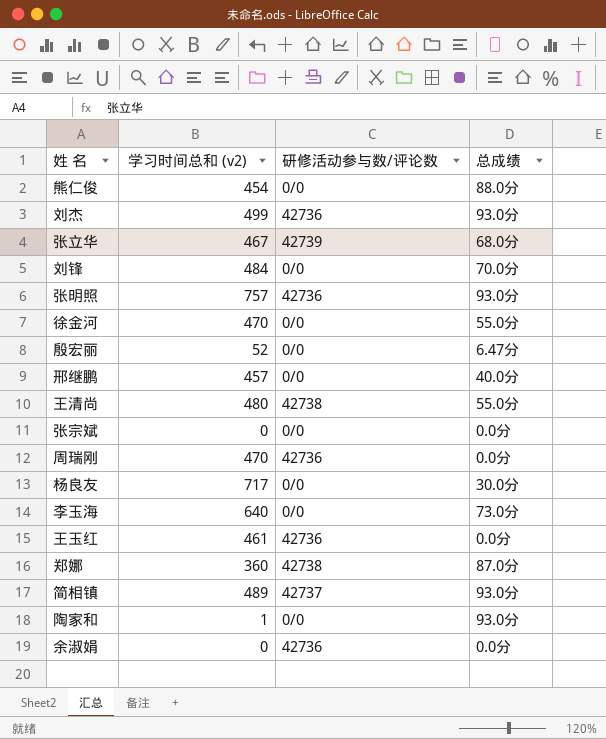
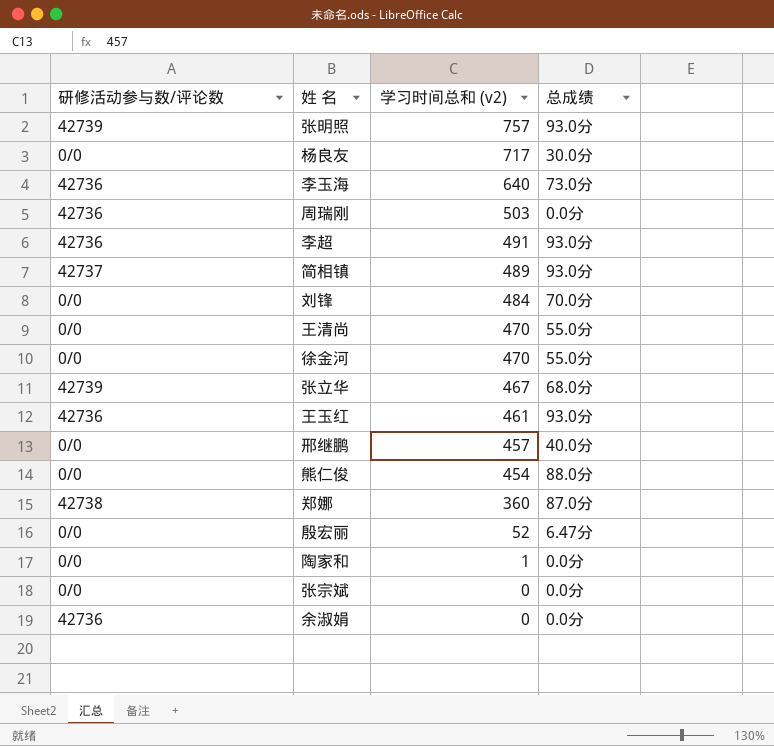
row order: none -> 学习时间总和 (v2) descending
column 研修活动参与数/评论数 | position: 3 -> 1
row 刘杰: 499 | 42736 | 93.0分 -> none
张明照 | 研修活动参与数/评论数: 42736 -> 42739
李玉海 | 研修活动参与数/评论数: 0/0 -> 42736
周瑞刚 | 学习时间总和 (v2): 470 -> 503
row 李超: none -> 42736 | 491 | 93.0分
王清尚 | 研修活动参与数/评论数: 42738 -> 0/0
王清尚 | 学习时间总和 (v2): 480 -> 470
王玉红 | 总成绩: 0.0分 -> 93.0分
陶家和 | 总成绩: 93.0分 -> 0.0分

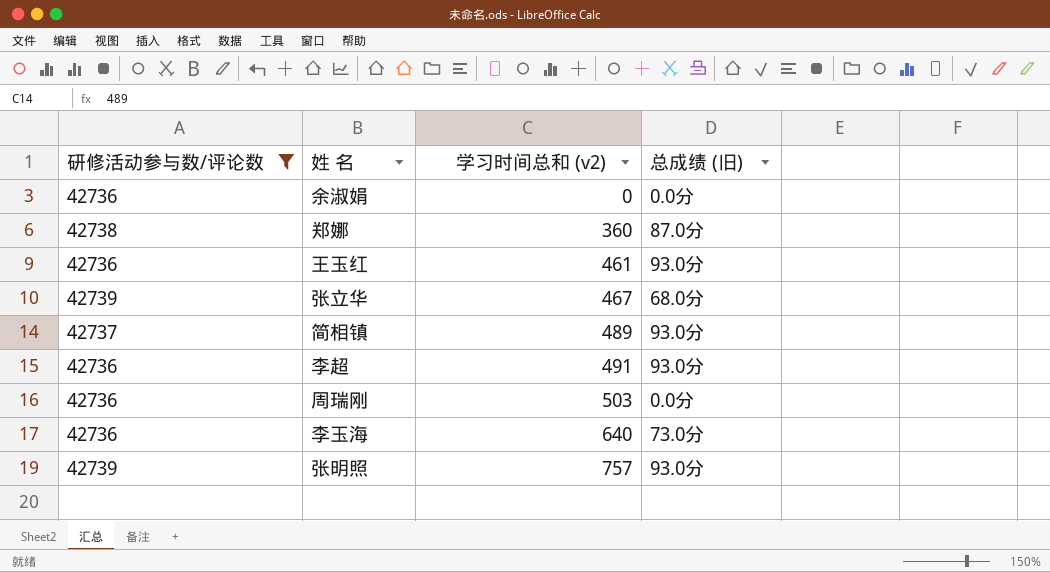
filter: none -> 研修活动参与数/评论数 != 0/0
row order: 学习时间总和 (v2) descending -> 学习时间总和 (v2) ascending
column name: 总成绩 -> 总成绩 (旧)

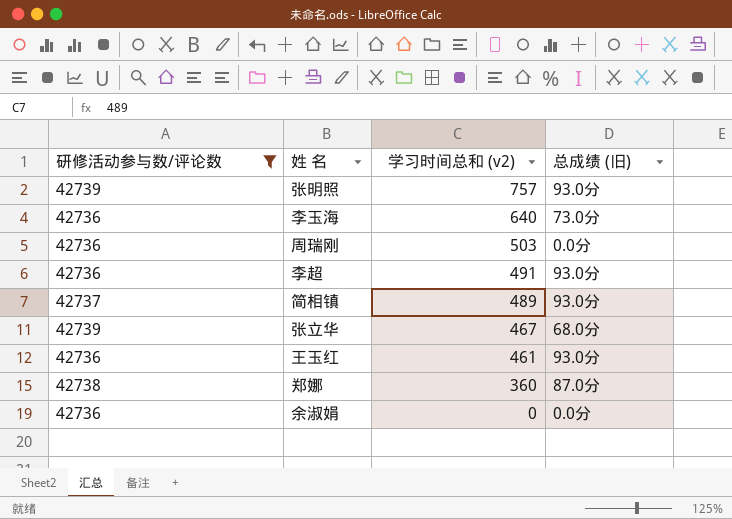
row order: 学习时间总和 (v2) ascending -> 学习时间总和 (v2) descending

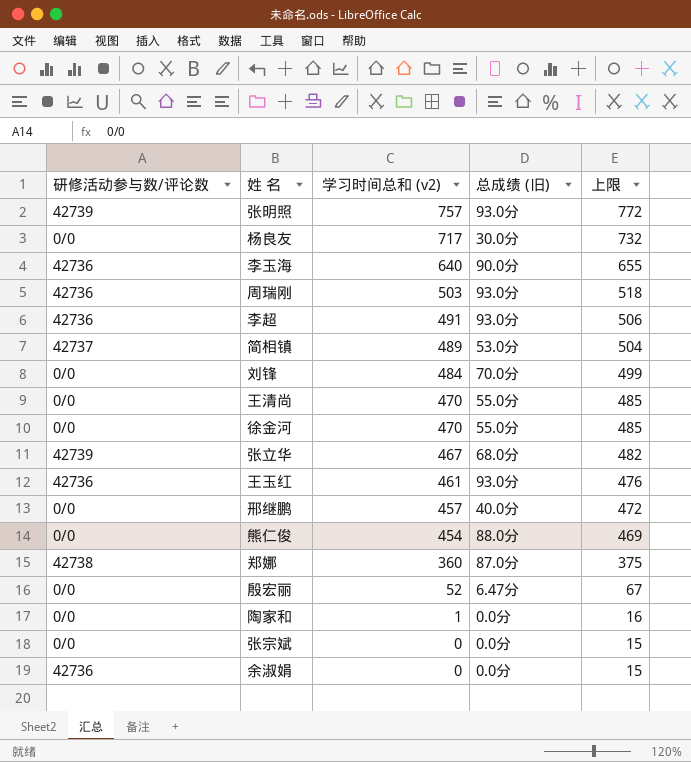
filter: 研修活动参与数/评论数 != 0/0 -> none
column 上限 | formula: none -> [学习时间总和 (v2)] + 15
李玉海 | 总成绩 (旧): 73.0分 -> 90.0分
周瑞刚 | 总成绩 (旧): 0.0分 -> 93.0分
简相镇 | 总成绩 (旧): 93.0分 -> 53.0分

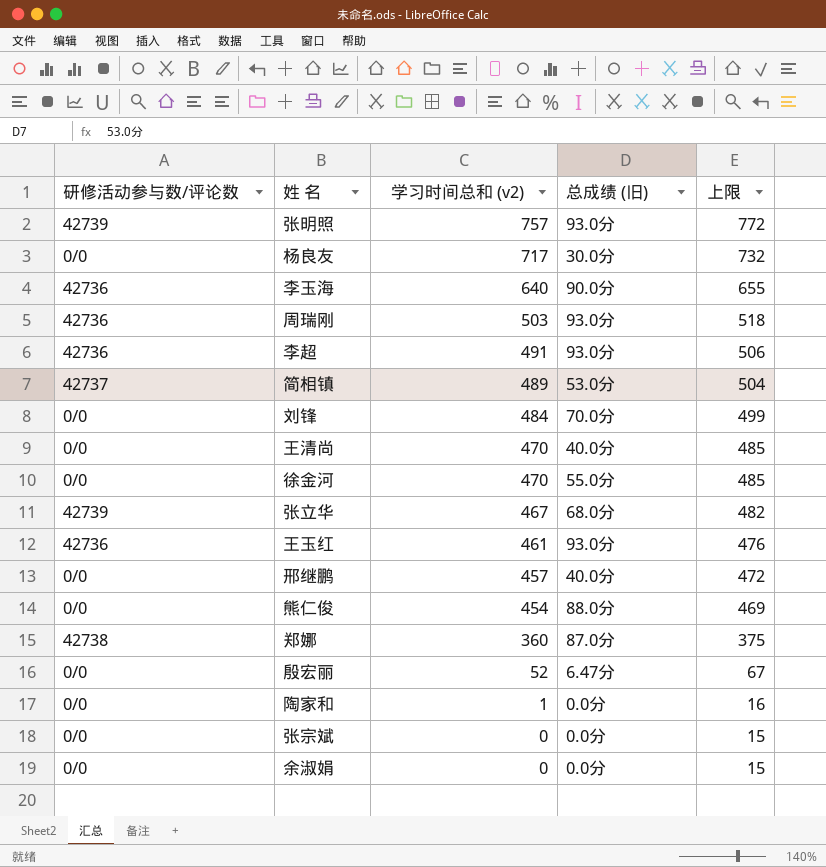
王清尚 | 总成绩 (旧): 55.0分 -> 40.0分
余淑娟 | 研修活动参与数/评论数: 42736 -> 0/0

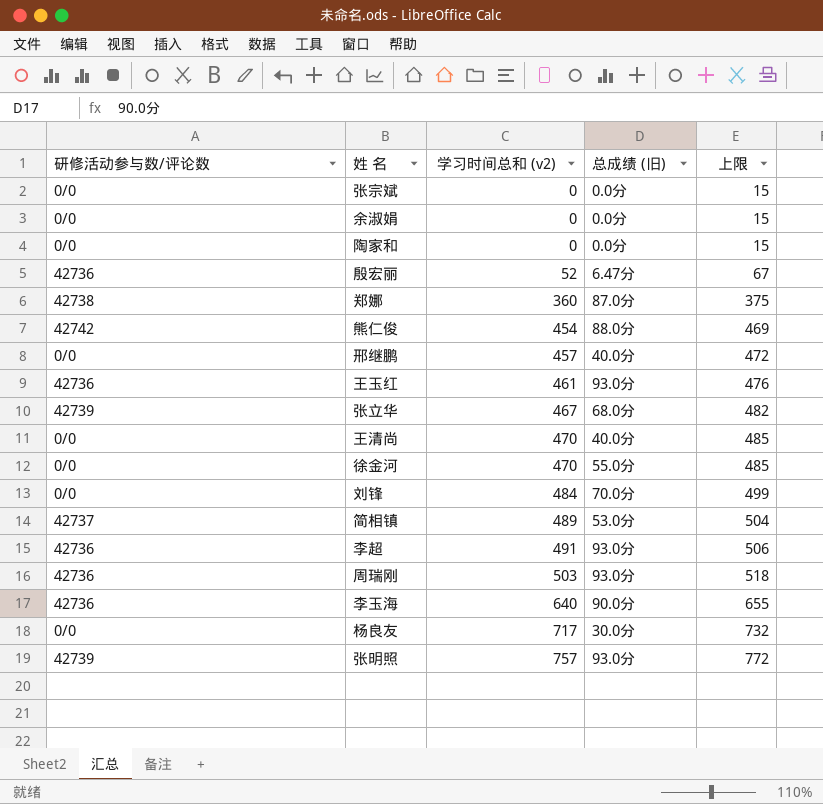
row order: 学习时间总和 (v2) descending -> 学习时间总和 (v2) ascending
陶家和 | 学习时间总和 (v2): 1 -> 0
陶家和 | 上限: 16 -> 15
殷宏丽 | 研修活动参与数/评论数: 0/0 -> 42736
熊仁俊 | 研修活动参与数/评论数: 0/0 -> 42742

